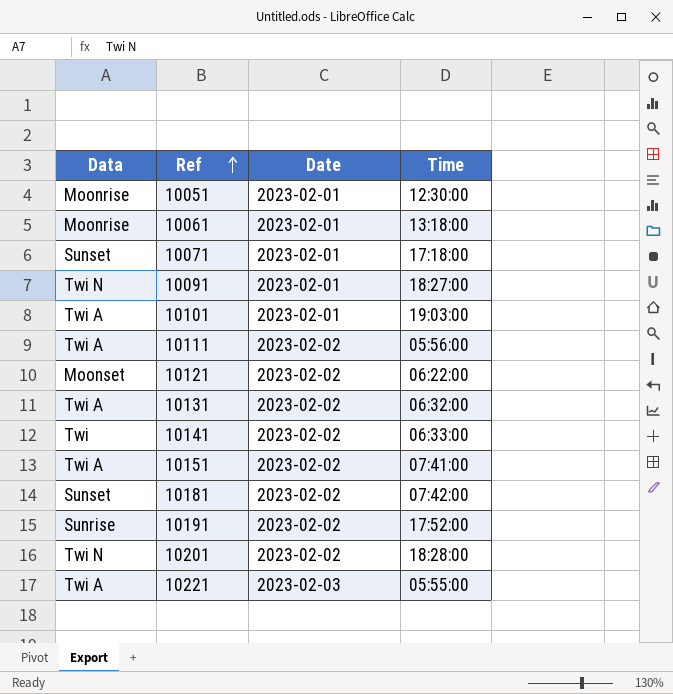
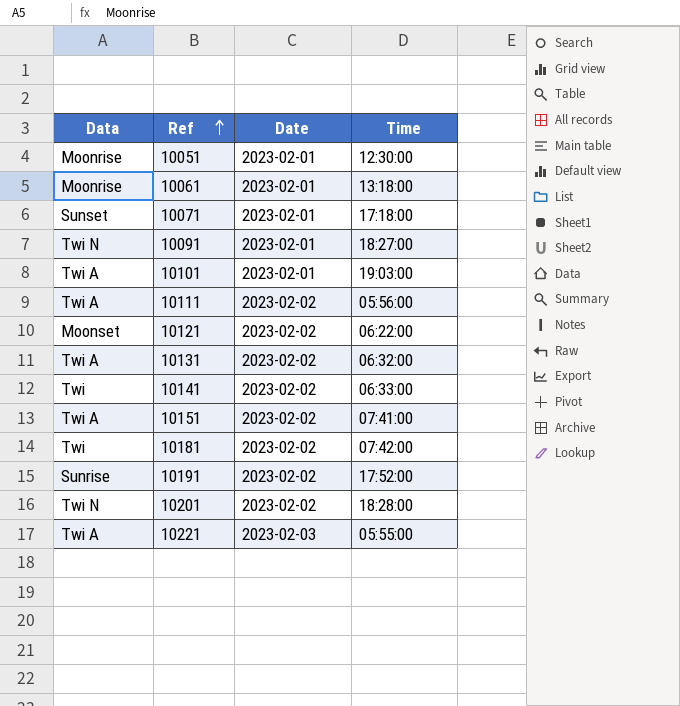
10181 | Data: Sunset -> Twi

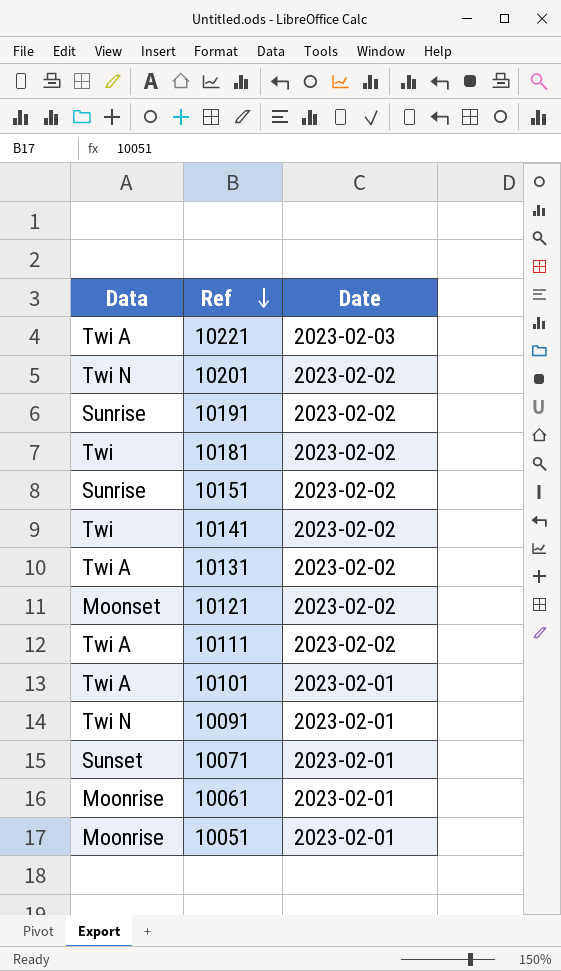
row order: Ref ascending -> Ref descending
column Time | position: 4 -> none
10151 | Data: Twi A -> Sunrise

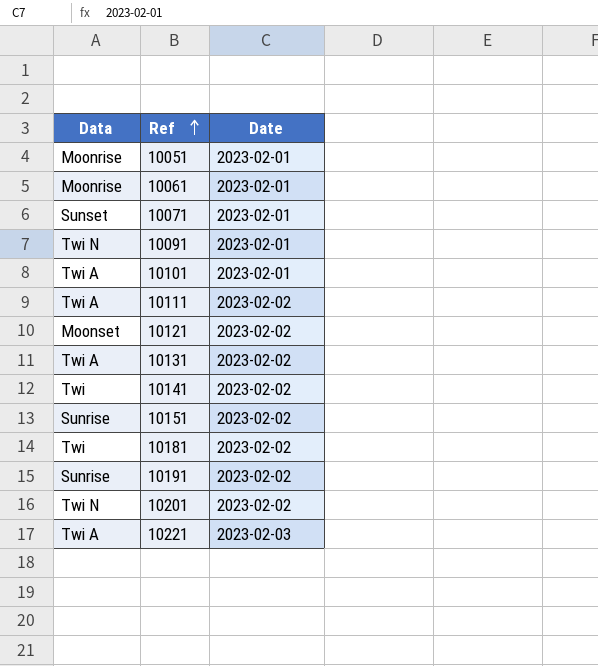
row order: Ref descending -> Ref ascending

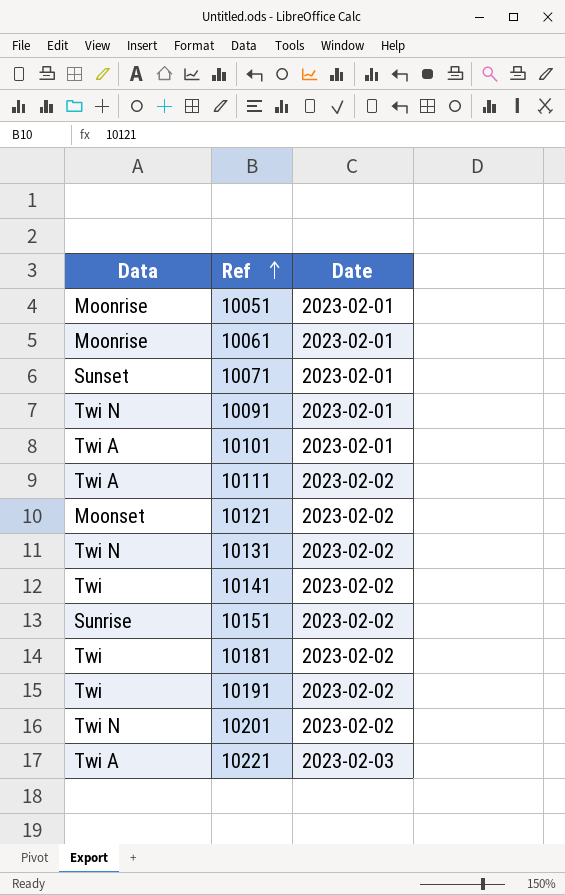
10131 | Data: Twi A -> Twi N
10191 | Data: Sunrise -> Twi

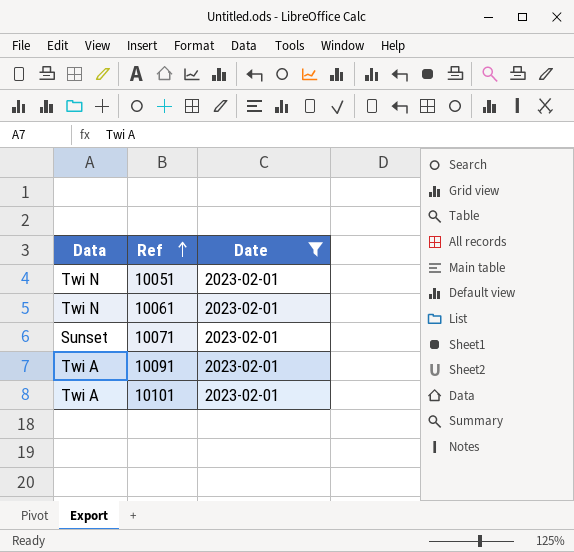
filter: none -> Date = 2023-02-01
10051 | Data: Moonrise -> Twi N
10061 | Data: Moonrise -> Twi N
10091 | Data: Twi N -> Twi A

